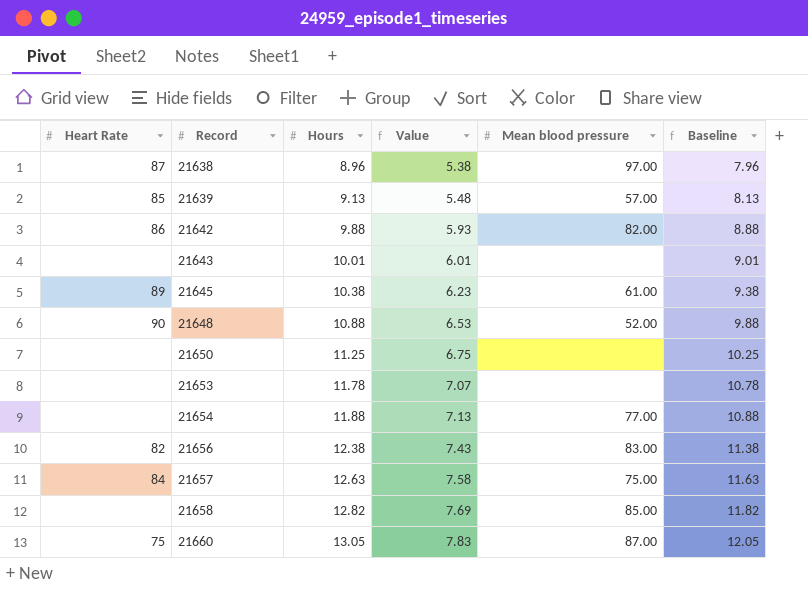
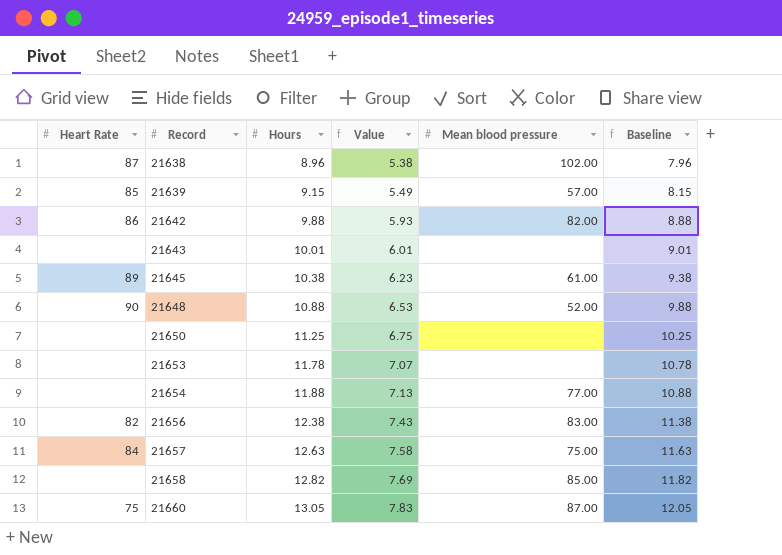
21638 | Mean blood pressure: 97.00 -> 102.00
21639 | Hours: 9.13 -> 9.15
21639 | Value: 5.48 -> 5.49
21639 | Baseline: 8.13 -> 8.15

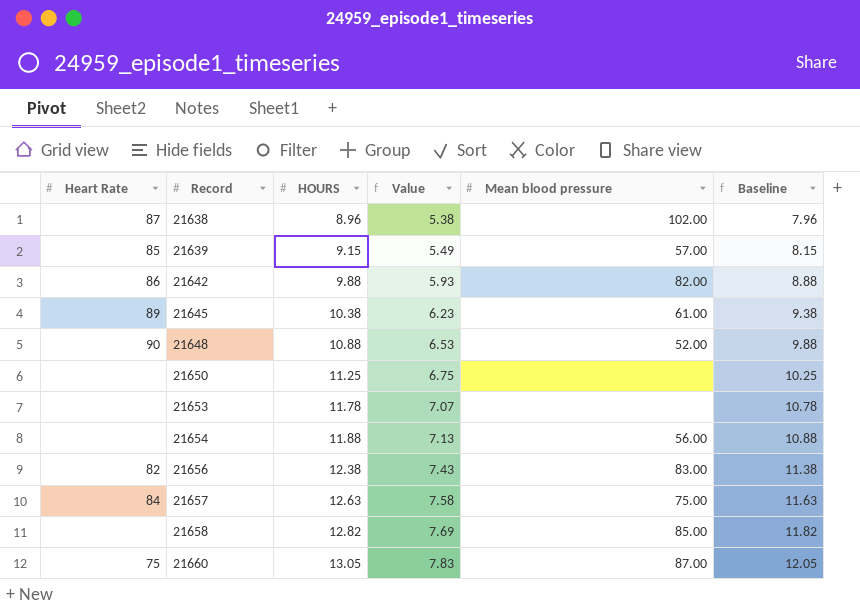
column name: Hours -> HOURS
row 21643: none | 10.01 | 6.01 | none | 9.01 -> none
21654 | Mean blood pressure: 77.00 -> 56.00

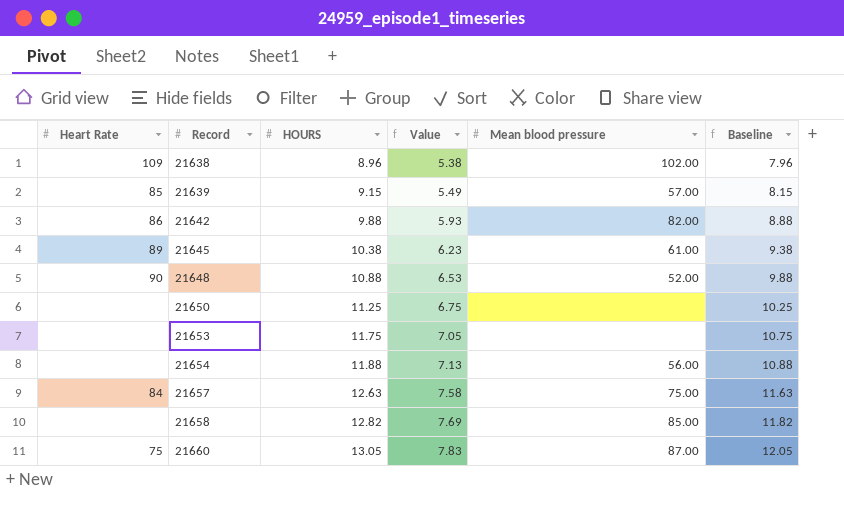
row 21656: 82 | 12.38 | 7.43 | 83.00 | 11.38 -> none
21638 | Heart Rate: 87 -> 109
21653 | HOURS: 11.78 -> 11.75
21653 | Value: 7.07 -> 7.05
21653 | Baseline: 10.78 -> 10.75

